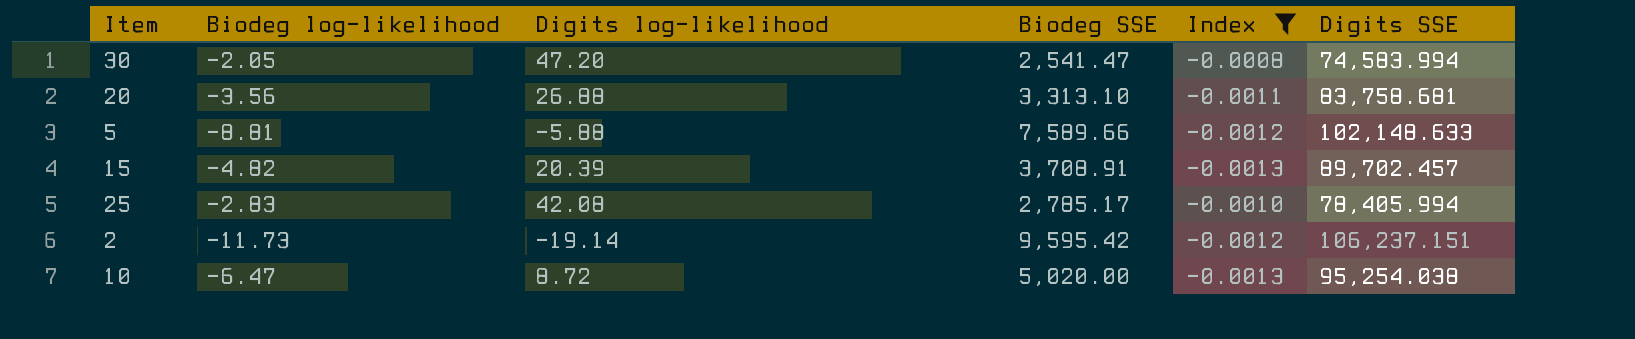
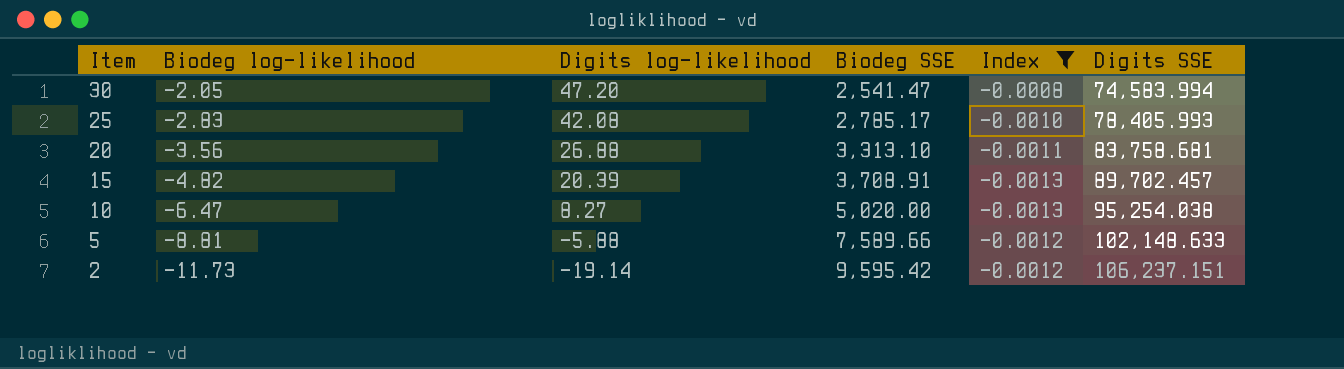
row order: none -> Item descending
25 | Digits SSE: 78,405.994 -> 78,405.993
10 | Digits log-likelihood: 8.72 -> 8.27

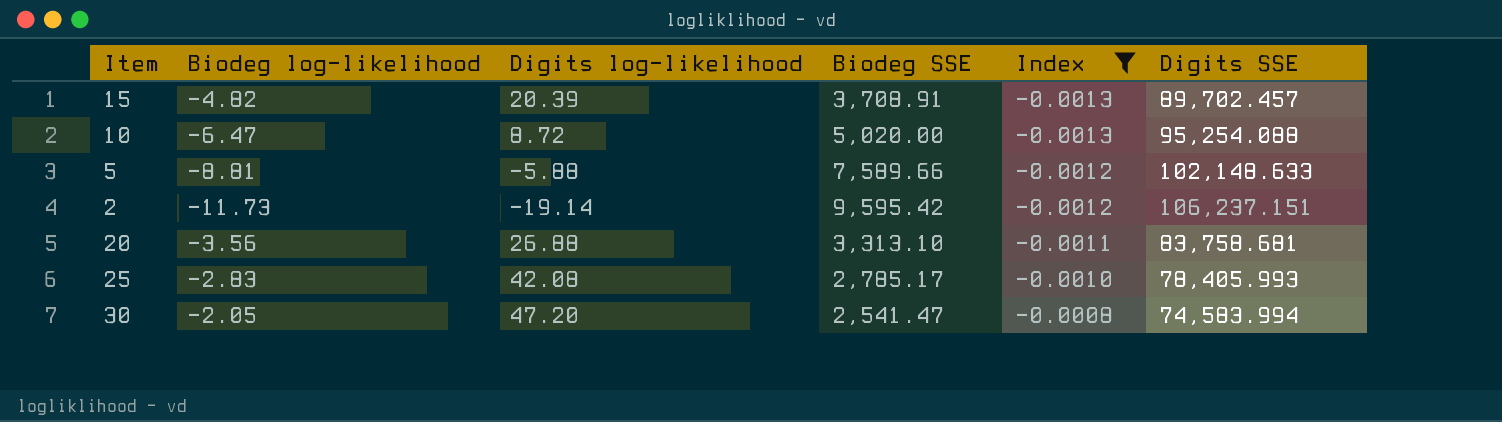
row order: Item descending -> Index ascending
10 | Digits log-likelihood: 8.27 -> 8.72
10 | Digits SSE: 95,254.038 -> 95,254.088

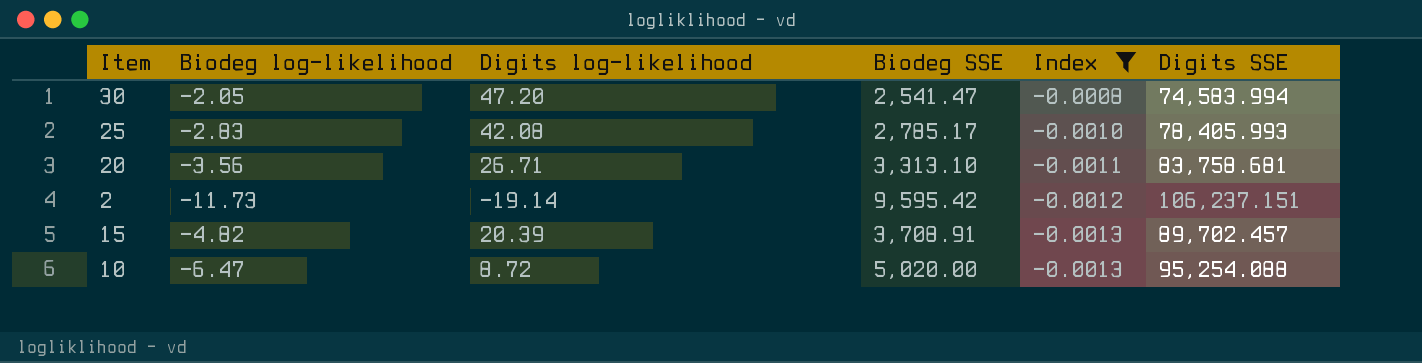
row order: Index ascending -> Index descending
row 5: -8.81 | -5.88 | 7,589.66 | -0.0012 | 102,148.633 -> none
20 | Digits log-likelihood: 26.88 -> 26.71

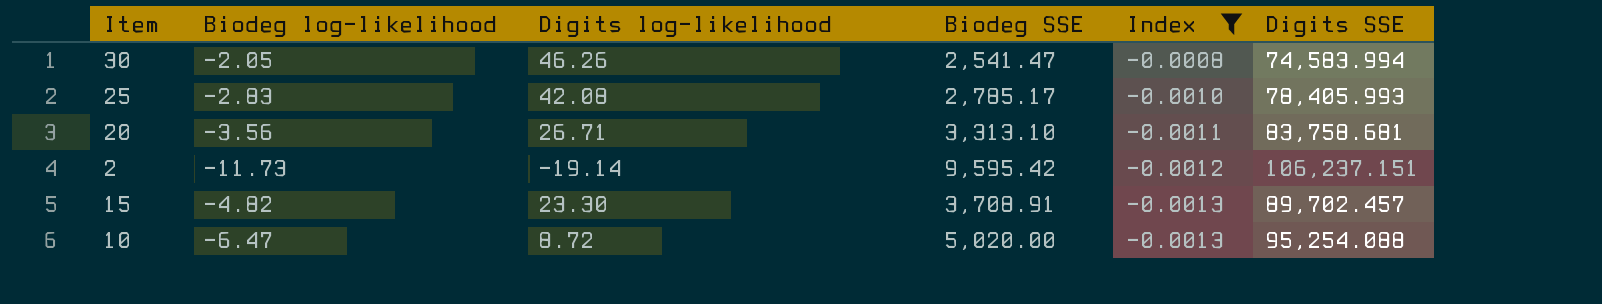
30 | Digits log-likelihood: 47.20 -> 46.26
15 | Digits log-likelihood: 20.39 -> 23.30

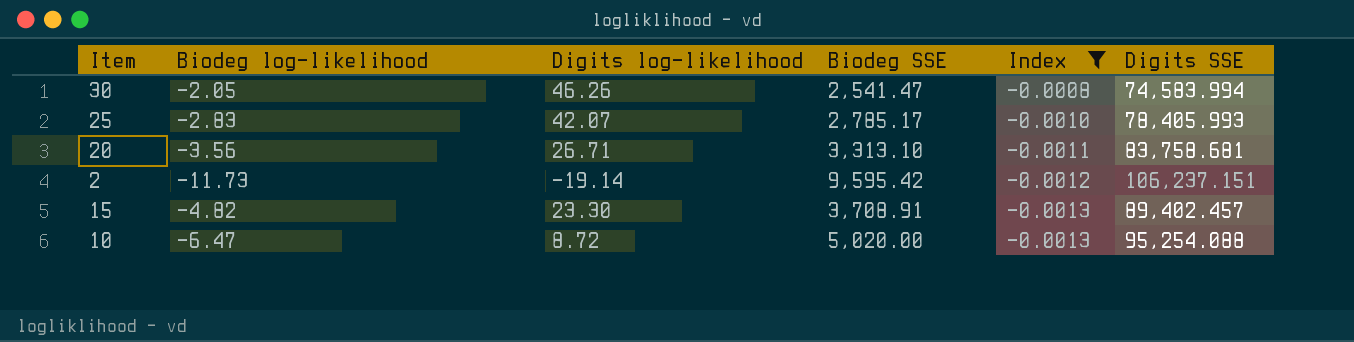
25 | Digits log-likelihood: 42.08 -> 42.07
15 | Digits SSE: 89,702.457 -> 89,402.457

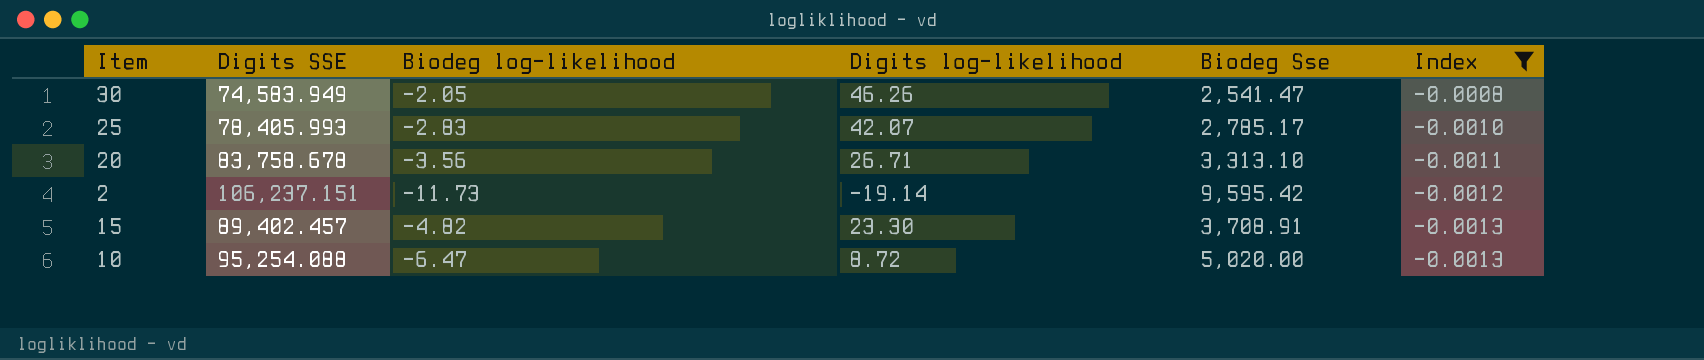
column Digits SSE | position: 6 -> 2
column name: Biodeg SSE -> Biodeg Sse
30 | Digits SSE: 74,583.994 -> 74,583.949
20 | Digits SSE: 83,758.681 -> 83,758.678

